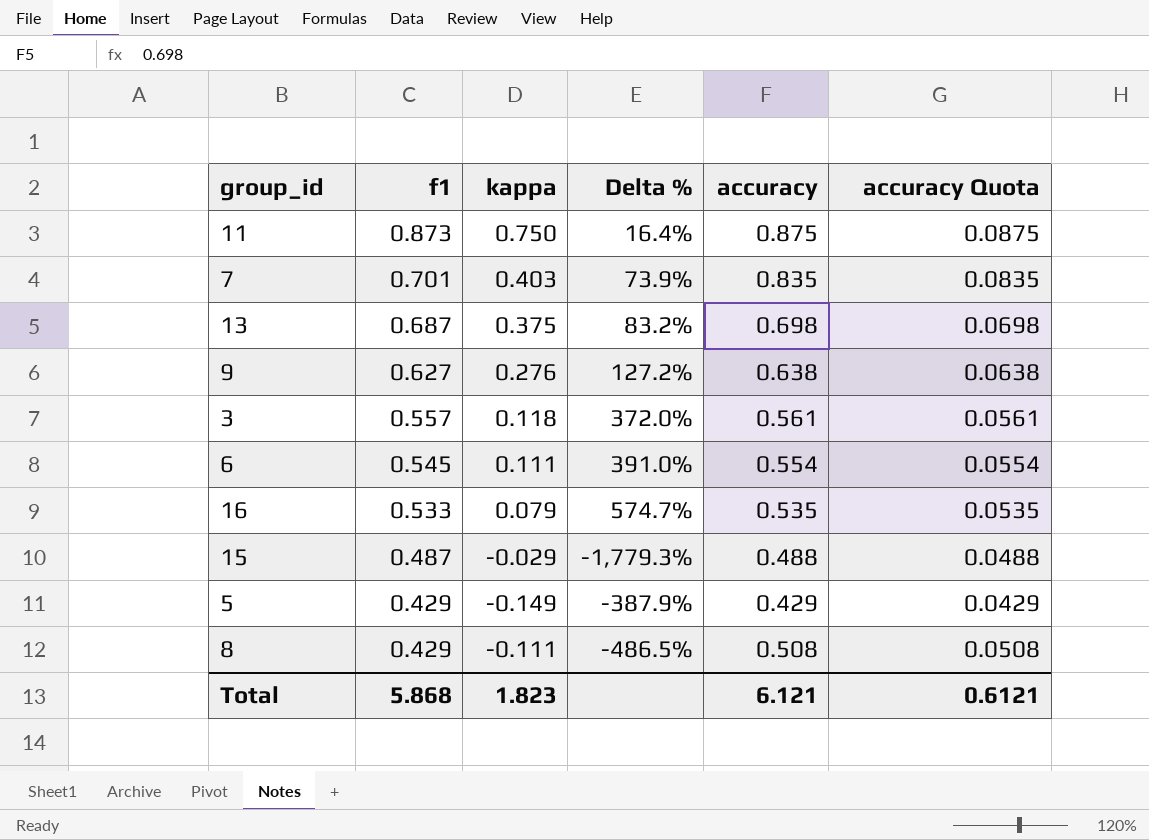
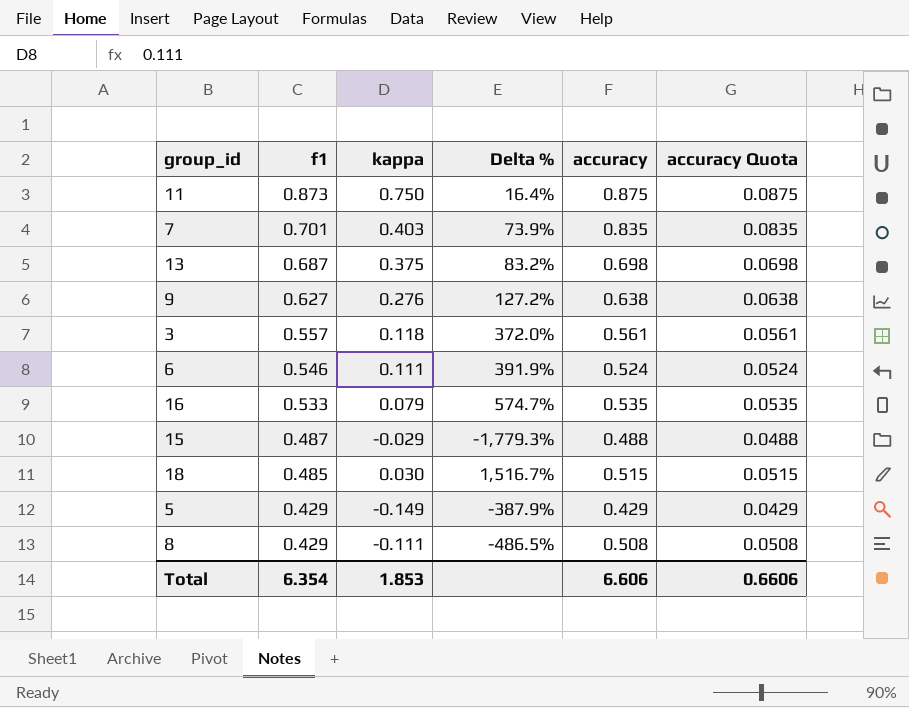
6 | f1: 0.545 -> 0.546
6 | Delta %: 391.0% -> 391.9%
6 | accuracy: 0.554 -> 0.524
6 | accuracy Quota: 0.0554 -> 0.0524
row 18: none -> 0.485 | 0.030 | 1,516.7% | 0.515 | 0.0515
Total | f1: 5.868 -> 6.354
Total | kappa: 1.823 -> 1.853
Total | accuracy: 6.121 -> 6.606
Total | accuracy Quota: 0.6121 -> 0.6606

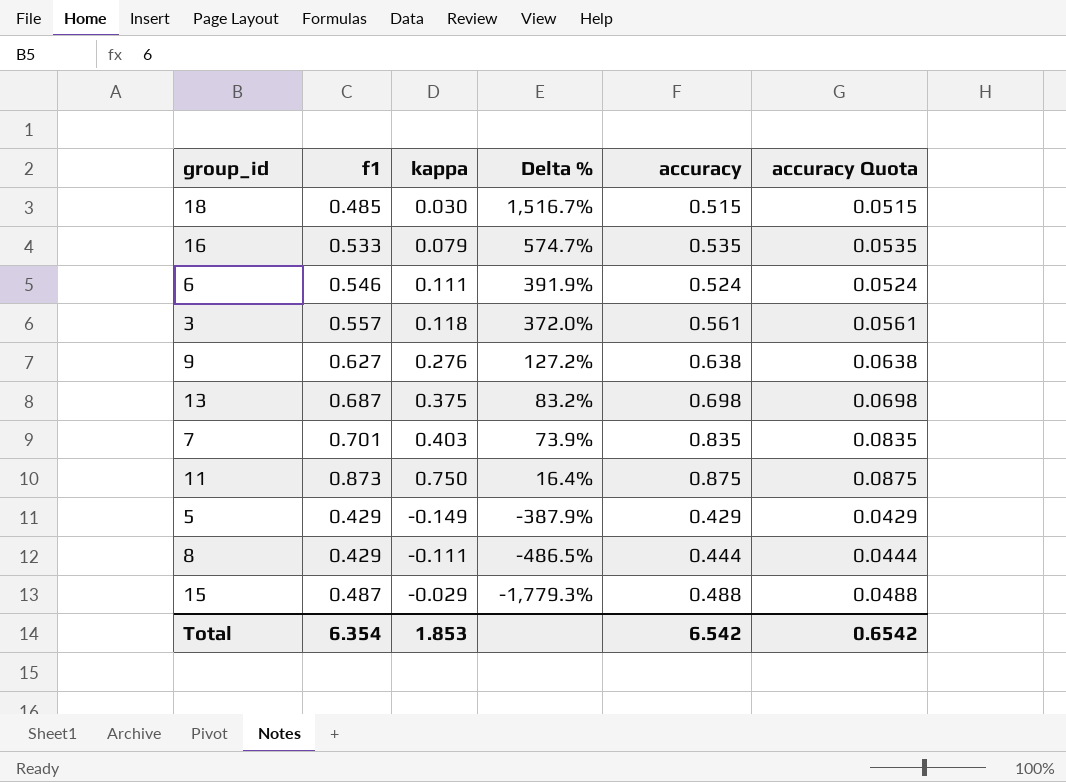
row order: f1 descending -> Delta % descending
8 | accuracy: 0.508 -> 0.444
8 | accuracy Quota: 0.0508 -> 0.0444
Total | accuracy: 6.606 -> 6.542
Total | accuracy Quota: 0.6606 -> 0.6542

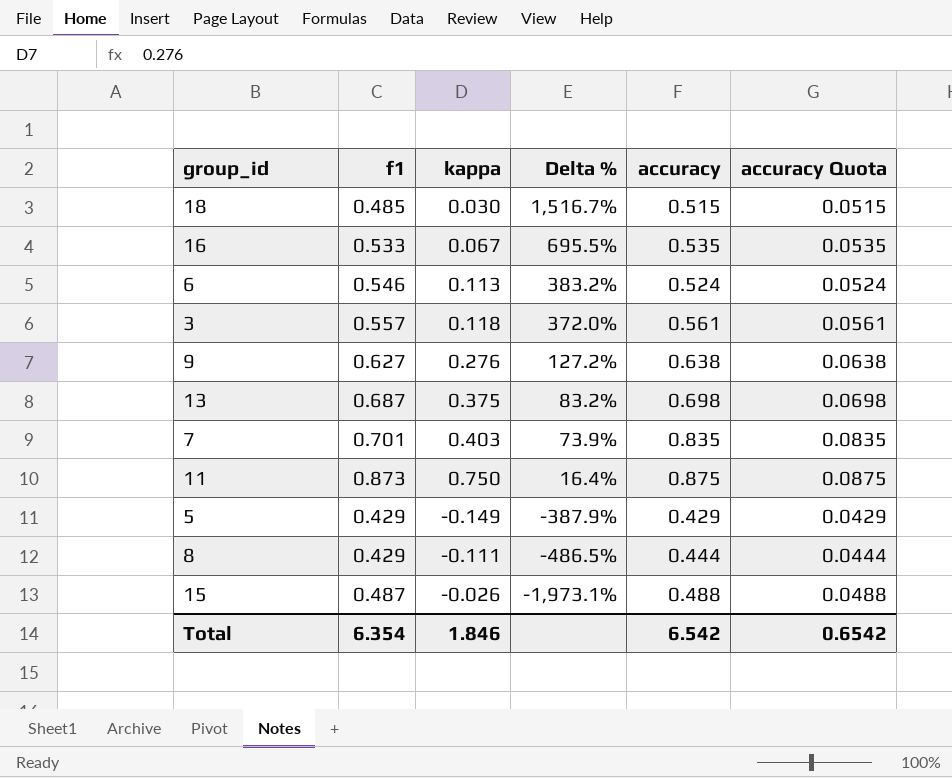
16 | kappa: 0.079 -> 0.067
16 | Delta %: 574.7% -> 695.5%
6 | kappa: 0.111 -> 0.113
6 | Delta %: 391.9% -> 383.2%
15 | kappa: -0.029 -> -0.026
15 | Delta %: -1,779.3% -> -1,973.1%
Total | kappa: 1.853 -> 1.846

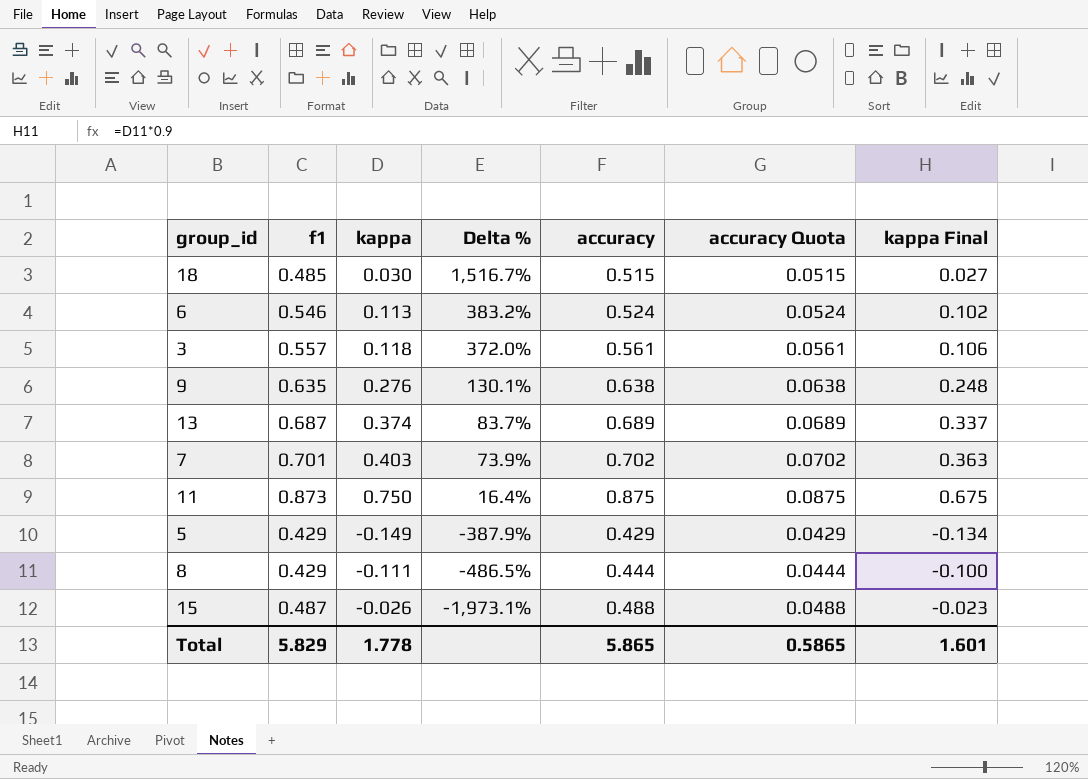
column kappa Final | formula: none -> [kappa] * 0.9
row 16: 0.533 | 0.067 | 695.5% | 0.535 | 0.0535 -> none
9 | f1: 0.627 -> 0.635
9 | Delta %: 127.2% -> 130.1%
13 | kappa: 0.375 -> 0.374
13 | Delta %: 83.2% -> 83.7%
13 | accuracy: 0.698 -> 0.689
13 | accuracy Quota: 0.0698 -> 0.0689
7 | accuracy: 0.835 -> 0.702
7 | accuracy Quota: 0.0835 -> 0.0702
Total | f1: 6.354 -> 5.829
Total | kappa: 1.846 -> 1.778
Total | accuracy: 6.542 -> 5.865
Total | accuracy Quota: 0.6542 -> 0.5865

